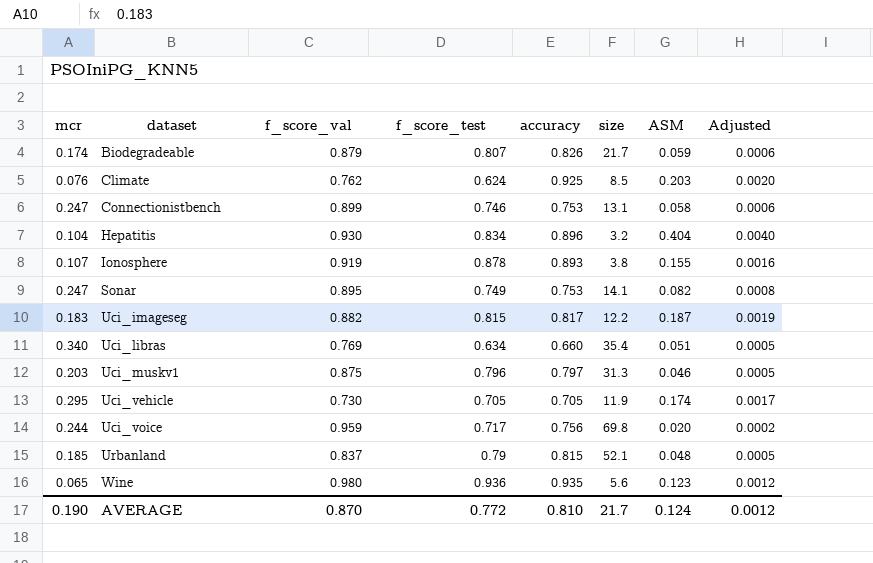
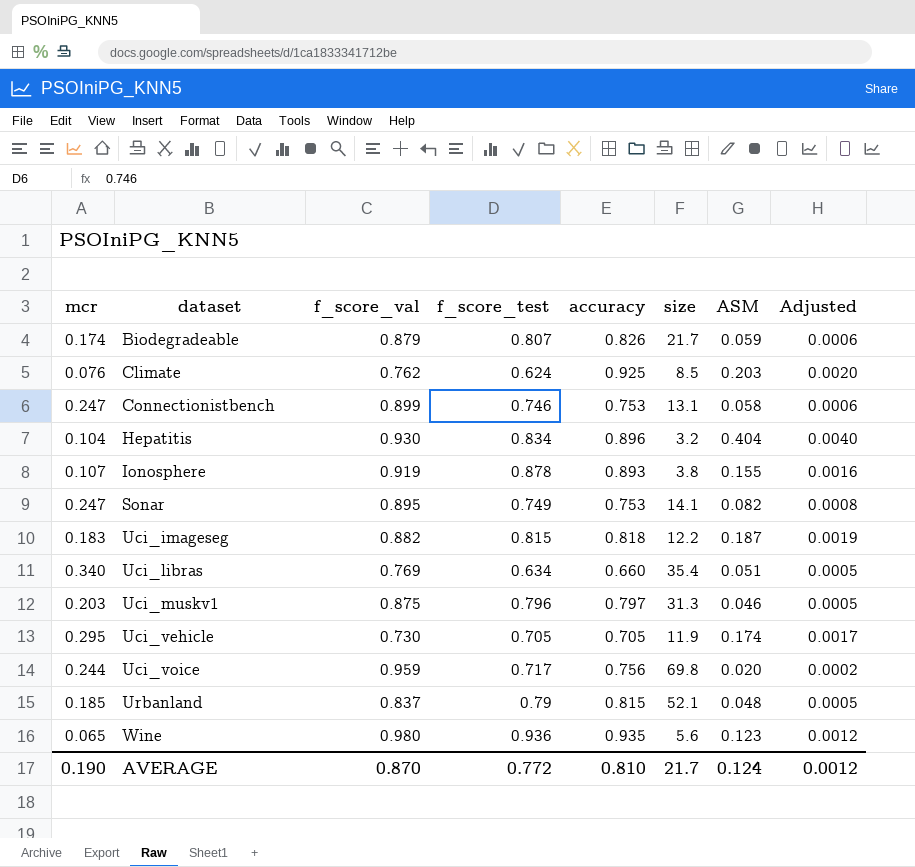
Uci_imageseg | accuracy: 0.817 -> 0.818

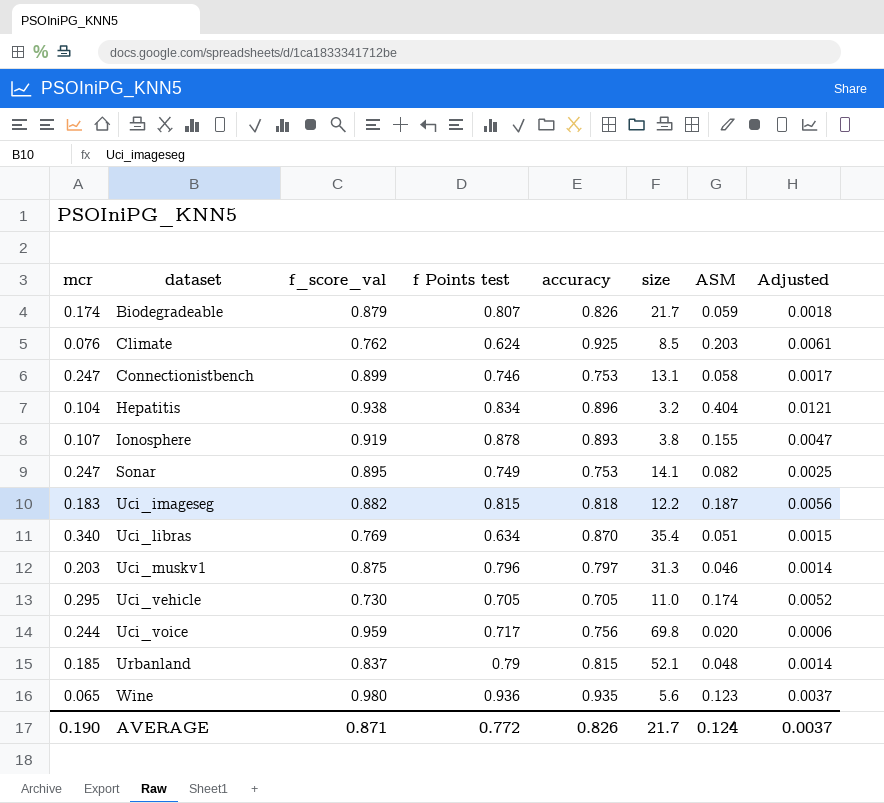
column name: f_score_test -> f Points test
column Adjusted | formula: [ASM] * 0.01 -> [ASM] * 0.03
Hepatitis | f_score_val: 0.930 -> 0.938
Uci_libras | accuracy: 0.660 -> 0.870
Uci_vehicle | size: 11.9 -> 11.0
AVERAGE | f_score_val: 0.870 -> 0.871
AVERAGE | accuracy: 0.810 -> 0.826
AVERAGE | Adjusted: 0.0012 -> 0.0037

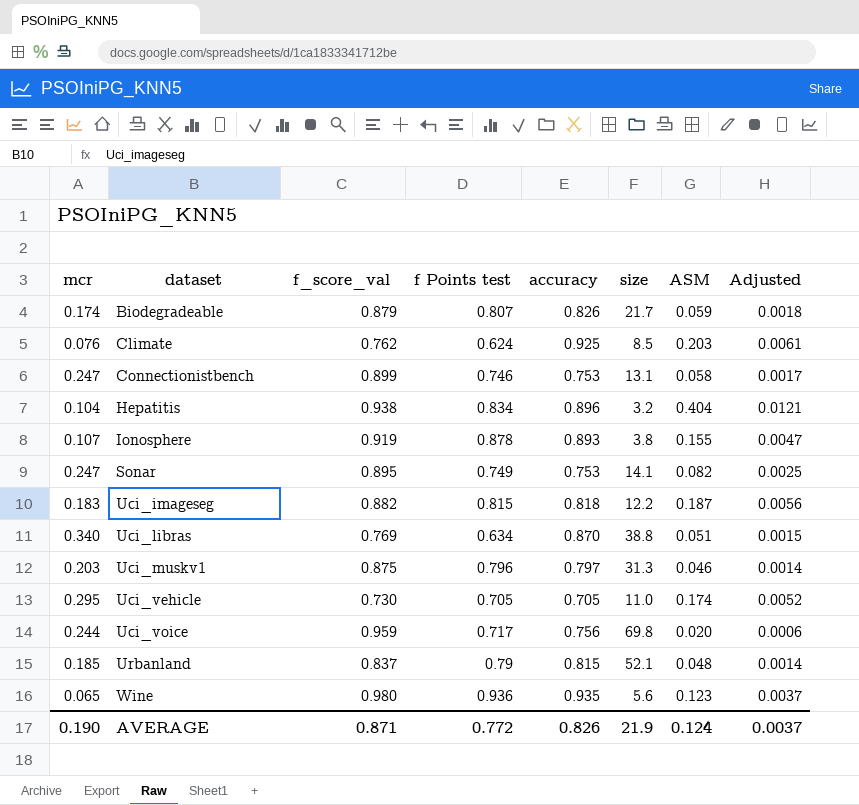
Uci_libras | size: 35.4 -> 38.8
AVERAGE | size: 21.7 -> 21.9

